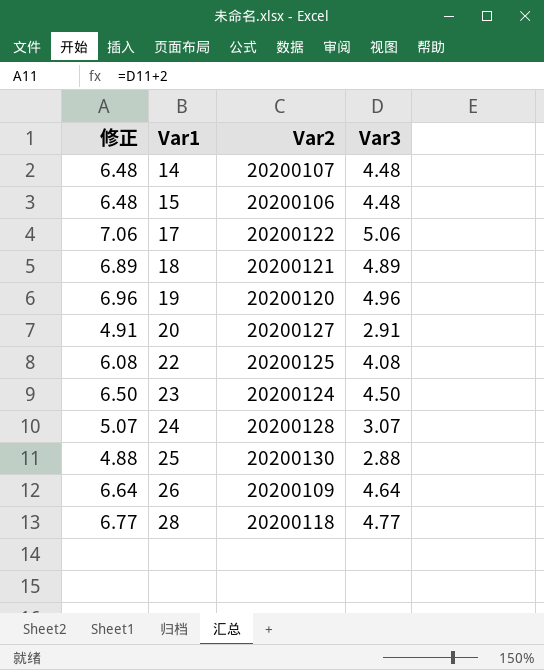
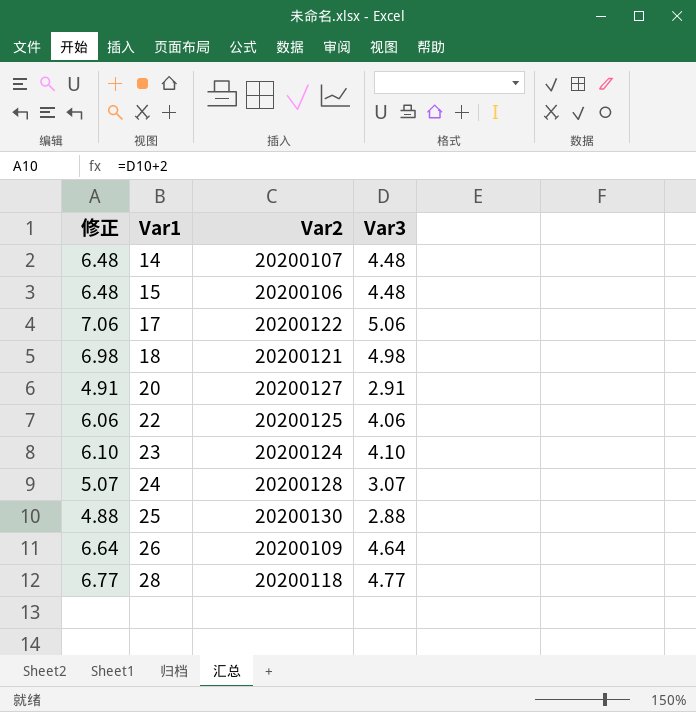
row 19: 6.96 | 20200120 | 4.96 -> none
18 | 修正: 6.89 -> 6.98
18 | Var3: 4.89 -> 4.98
22 | 修正: 6.08 -> 6.06
22 | Var3: 4.08 -> 4.06
23 | 修正: 6.50 -> 6.10
23 | Var3: 4.50 -> 4.10

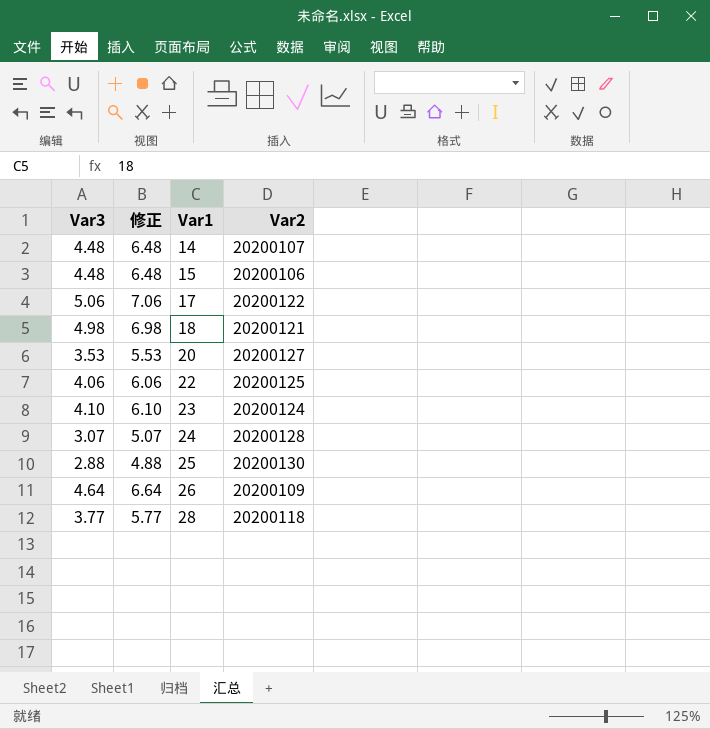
column Var3 | position: 4 -> 1
20 | Var3: 2.91 -> 3.53
20 | 修正: 4.91 -> 5.53
28 | Var3: 4.77 -> 3.77
28 | 修正: 6.77 -> 5.77

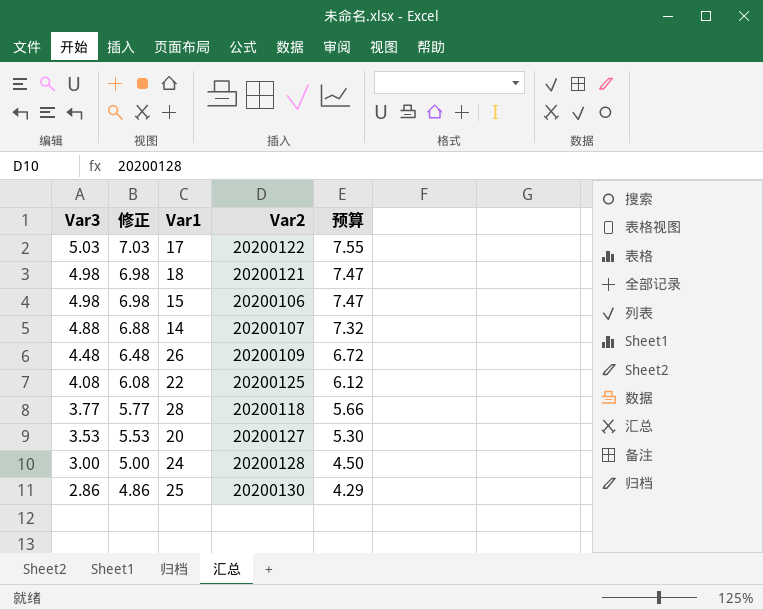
row order: Var1 ascending -> Var3 descending
column 预算 | formula: none -> [Var3] * 1.5
row 23: 4.10 | 6.10 | 20200124 -> none
17 | Var3: 5.06 -> 5.03
17 | 修正: 7.06 -> 7.03
15 | Var3: 4.48 -> 4.98
15 | 修正: 6.48 -> 6.98
14 | Var3: 4.48 -> 4.88
14 | 修正: 6.48 -> 6.88
26 | Var3: 4.64 -> 4.48
26 | 修正: 6.64 -> 6.48
22 | Var3: 4.06 -> 4.08
22 | 修正: 6.06 -> 6.08
24 | Var3: 3.07 -> 3.00
24 | 修正: 5.07 -> 5.00
25 | Var3: 2.88 -> 2.86
25 | 修正: 4.88 -> 4.86

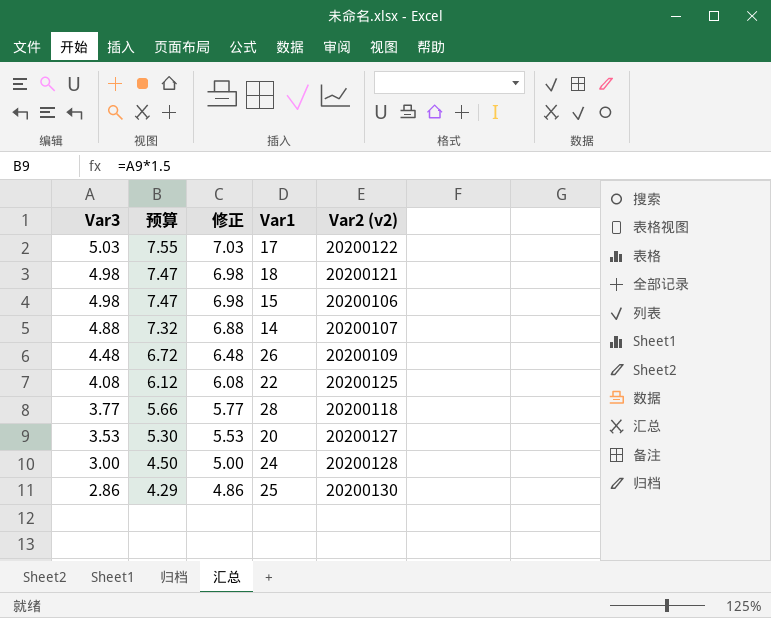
column 预算 | position: 5 -> 2
column name: Var2 -> Var2 (v2)

